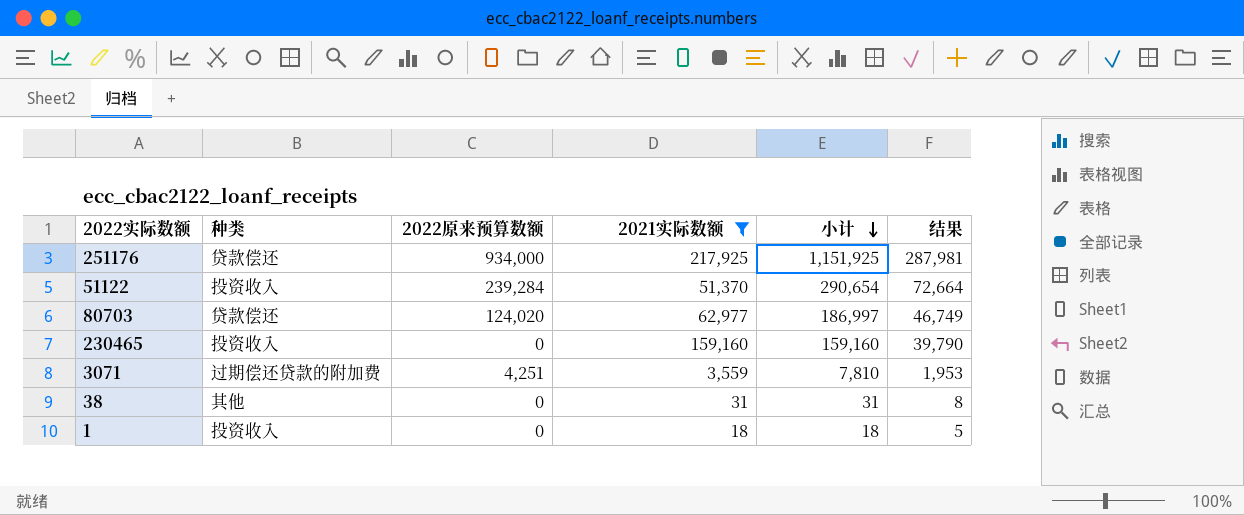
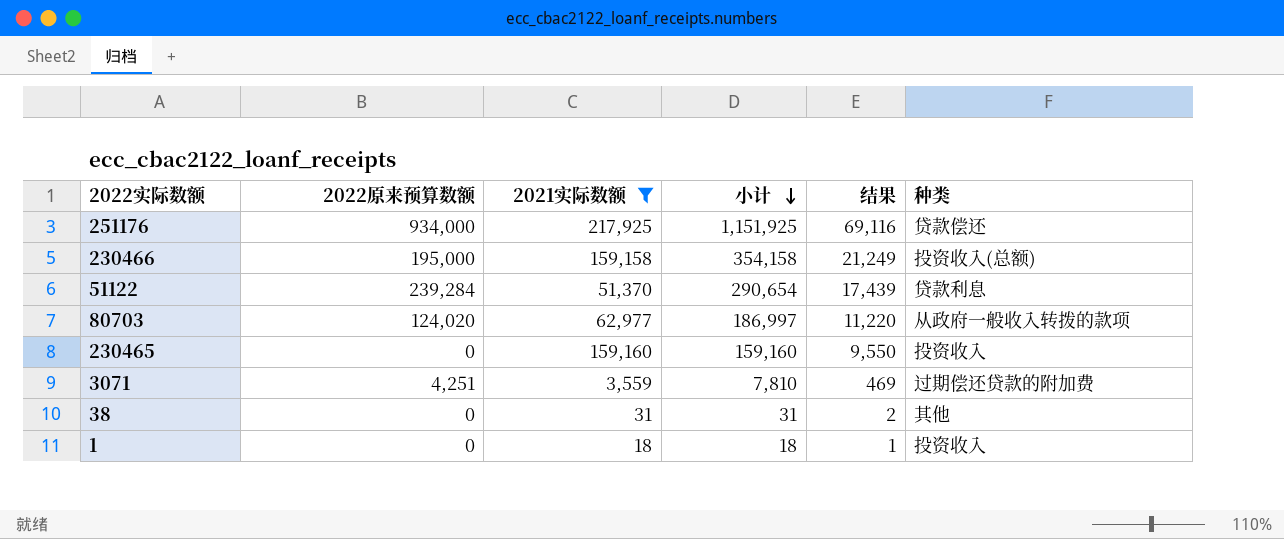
column 结果 | formula: [小计] * 0.25 -> [小计] * 0.06
column 种类 | position: 2 -> 6
row 230466: none -> 195,000 | 159,158 | 354,158 | 21,249 | 投资收入(总额)
51122 | 种类: 投资收入 -> 贷款利息
80703 | 种类: 贷款偿还 -> 从政府一般收入转拨的款项

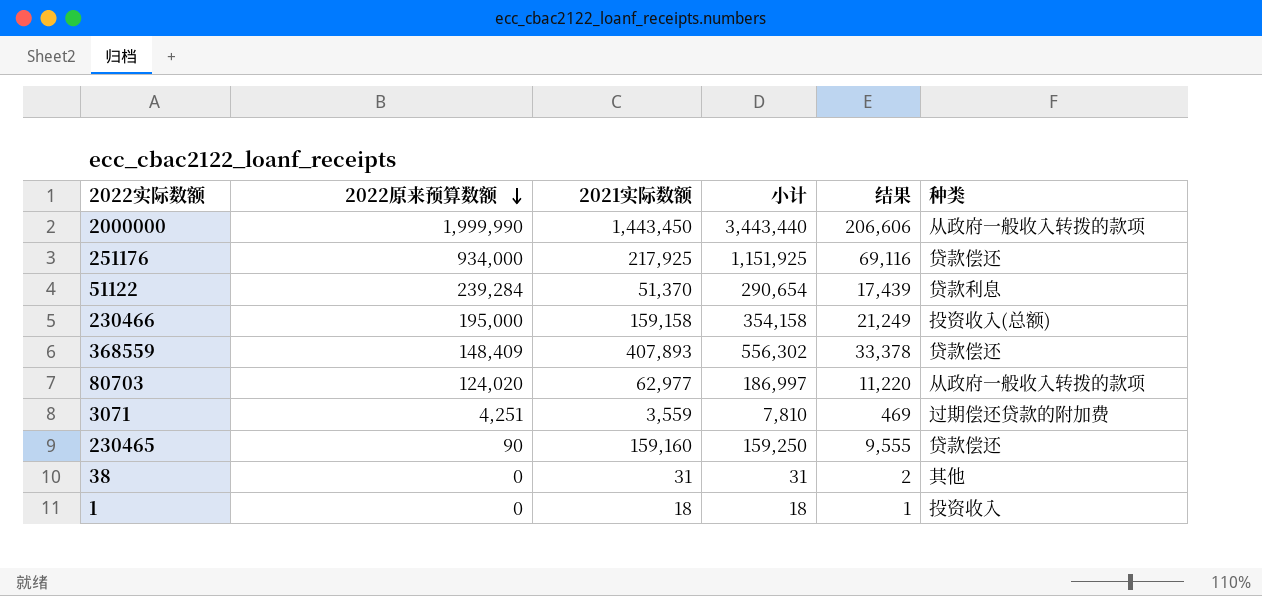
filter: 2021实际数额 <= 217,925 -> none
row order: 小计 descending -> 2022原来预算数额 descending
230465 | 2022原来预算数额: 0 -> 90
230465 | 小计: 159,160 -> 159,250
230465 | 结果: 9,550 -> 9,555
230465 | 种类: 投资收入 -> 贷款偿还

